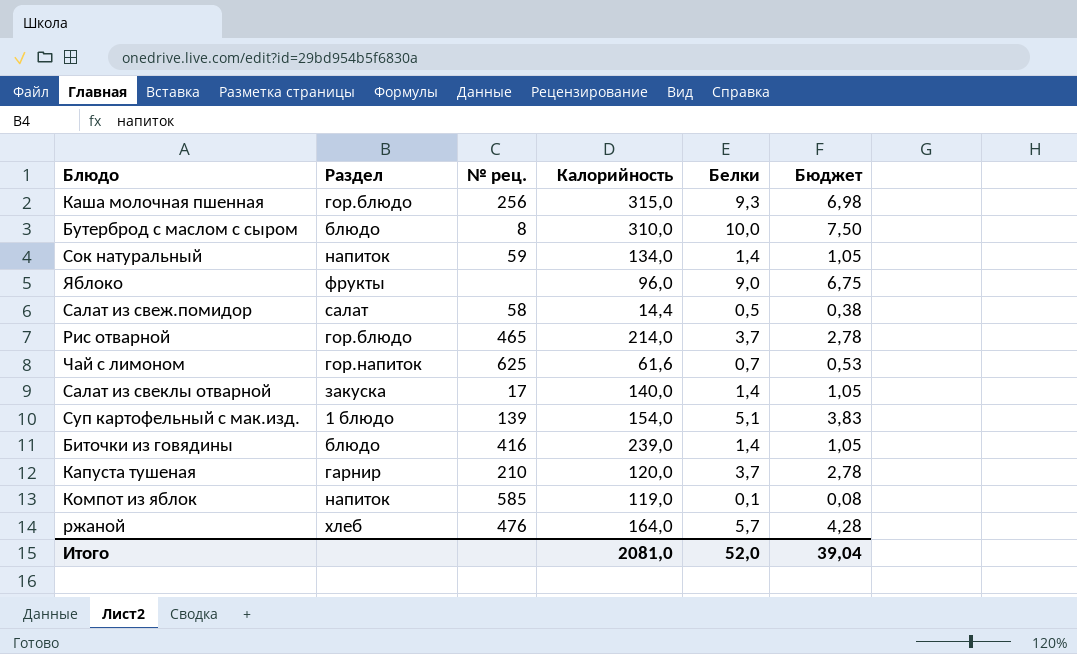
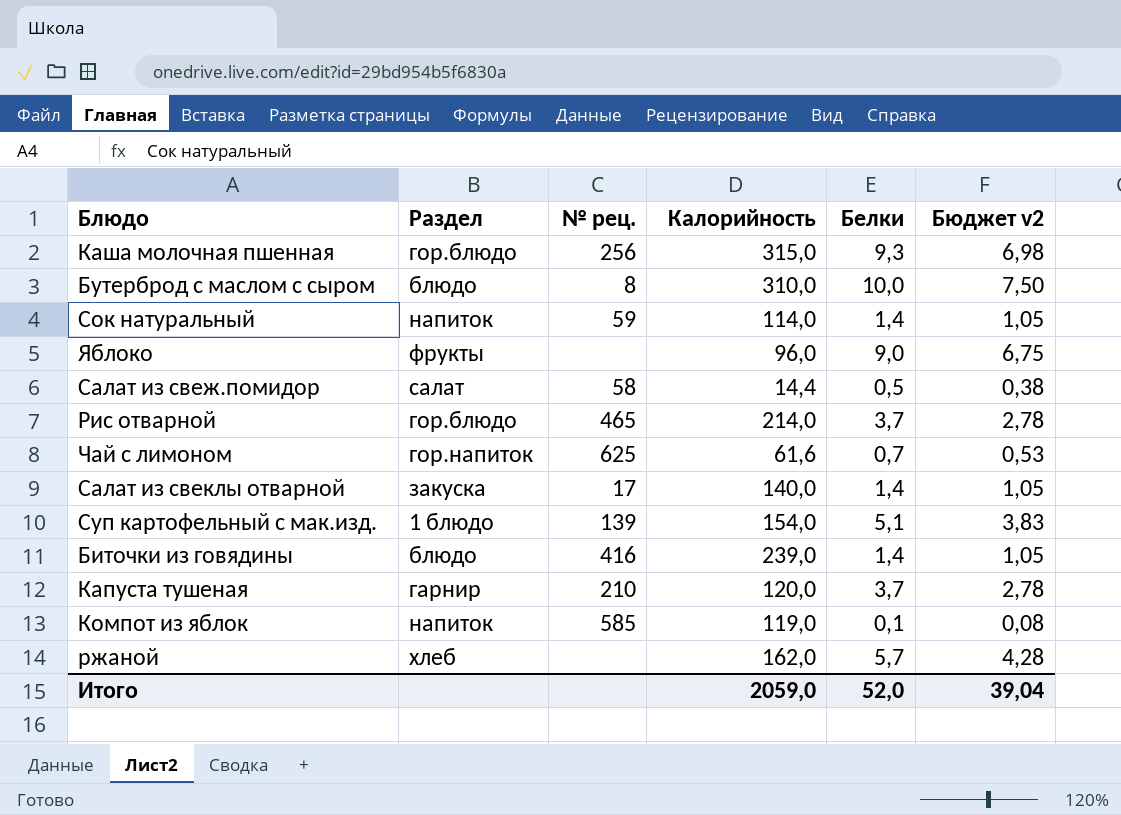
column name: Бюджет -> Бюджет v2
Сок натуральный | Калорийность: 134,0 -> 114,0
ржаной | № рец.: 476 -> none
ржаной | Калорийность: 164,0 -> 162,0
Итого | Калорийность: 2081,0 -> 2059,0

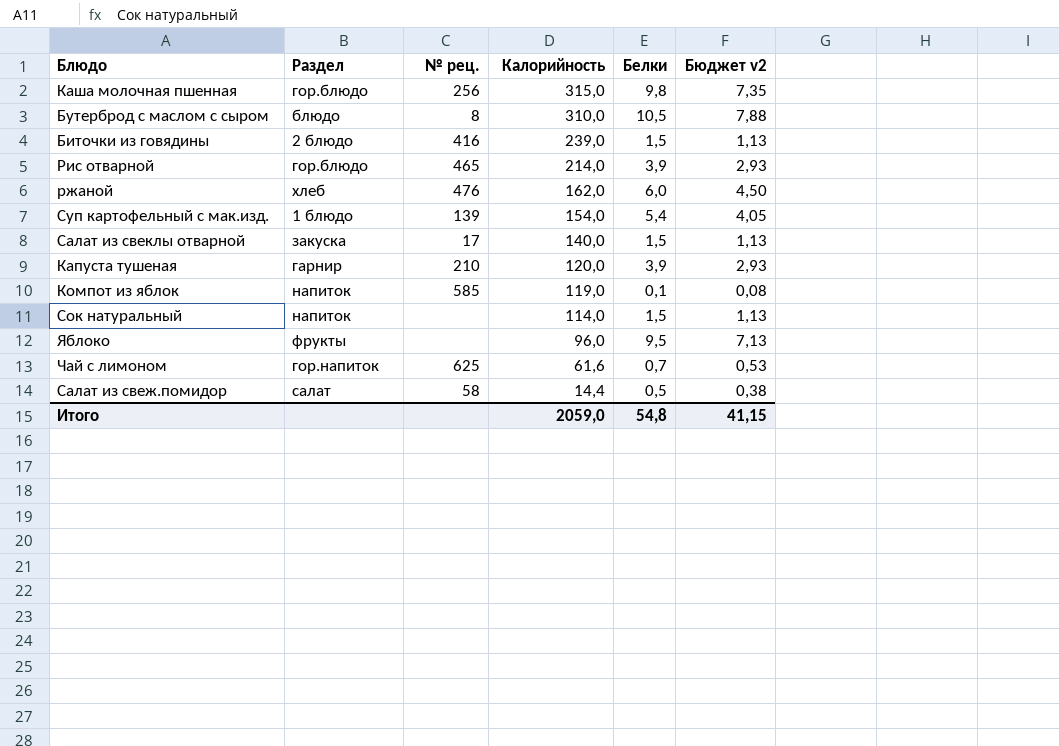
row order: none -> Калорийность descending
Каша молочная пшенная | Белки: 9,3 -> 9,8
Каша молочная пшенная | Бюджет v2: 6,98 -> 7,35
Бутерброд с маслом с сыром | Белки: 10,0 -> 10,5
Бутерброд с маслом с сыром | Бюджет v2: 7,50 -> 7,88
Биточки из говядины | Раздел: блюдо -> 2 блюдо
Биточки из говядины | Белки: 1,4 -> 1,5
Биточки из говядины | Бюджет v2: 1,05 -> 1,13
Рис отварной | Белки: 3,7 -> 3,9
Рис отварной | Бюджет v2: 2,78 -> 2,93
ржаной | № рец.: none -> 476
ржаной | Белки: 5,7 -> 6,0
ржаной | Бюджет v2: 4,28 -> 4,50
Суп картофельный с мак.изд. | Белки: 5,1 -> 5,4
Суп картофельный с мак.изд. | Бюджет v2: 3,83 -> 4,05
Салат из свеклы отварной | Белки: 1,4 -> 1,5
Салат из свеклы отварной | Бюджет v2: 1,05 -> 1,13
Капуста тушеная | Белки: 3,7 -> 3,9
Капуста тушеная | Бюджет v2: 2,78 -> 2,93
Сок натуральный | № рец.: 59 -> none
Сок натуральный | Белки: 1,4 -> 1,5
Сок натуральный | Бюджет v2: 1,05 -> 1,13
Яблоко | Белки: 9,0 -> 9,5
Яблоко | Бюджет v2: 6,75 -> 7,13
Итого | Белки: 52,0 -> 54,8
Итого | Бюджет v2: 39,04 -> 41,15

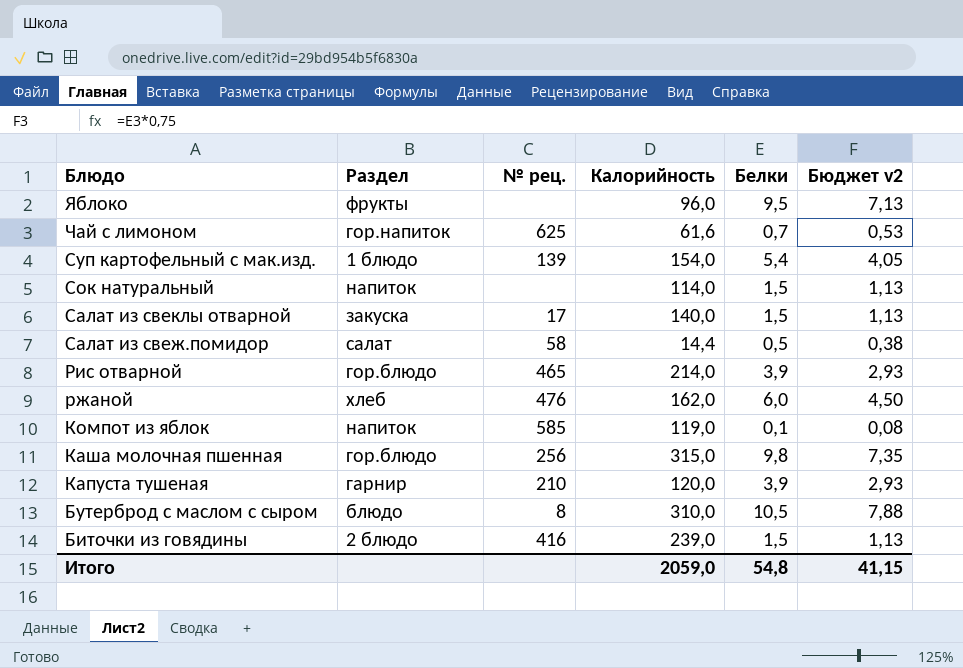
row order: Калорийность descending -> Блюдо descending

